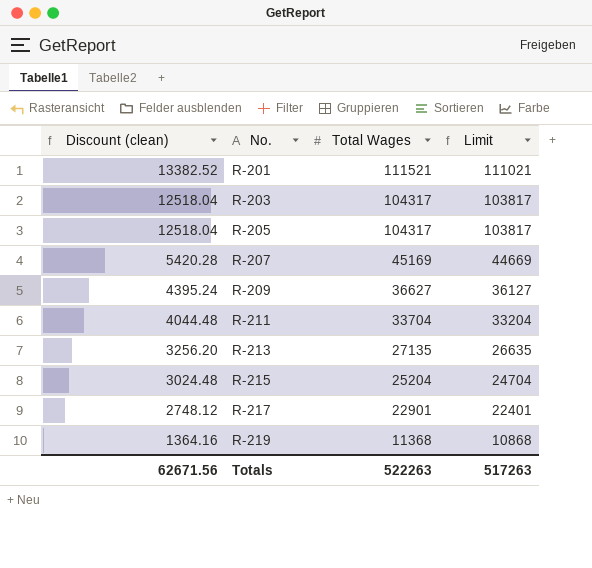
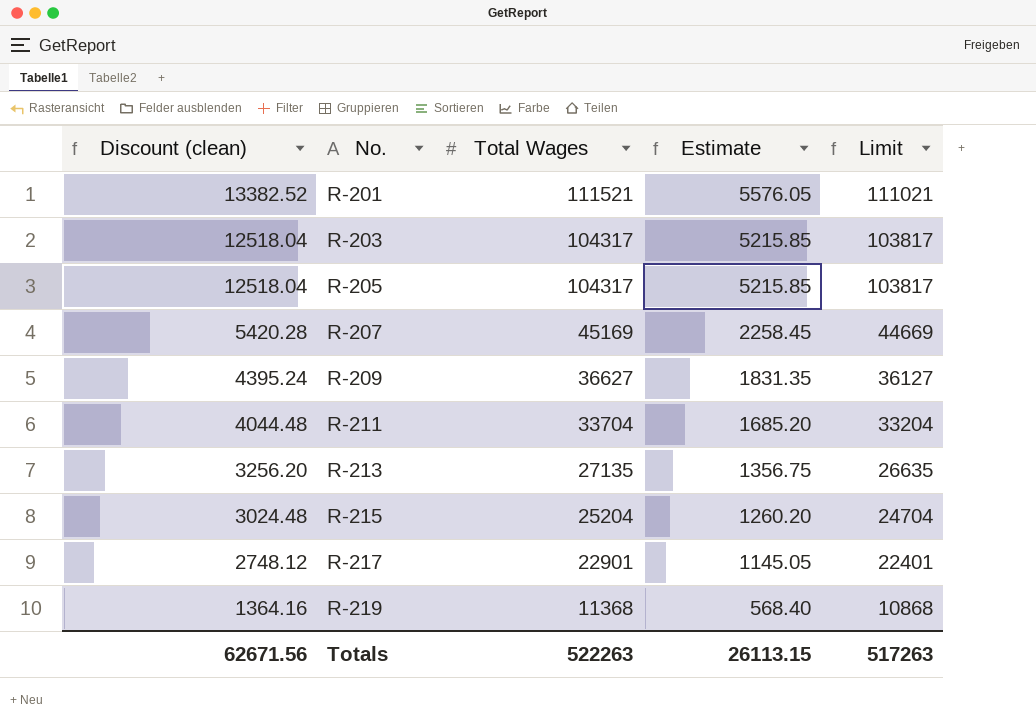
column Estimate | formula: none -> [Total Wages] * 0.05

